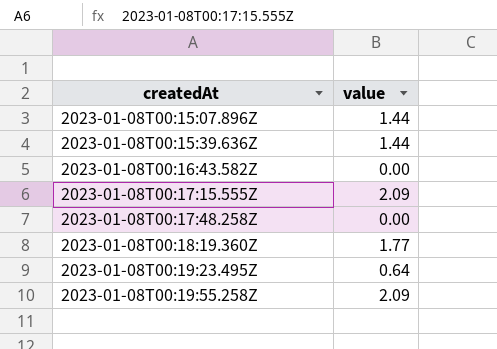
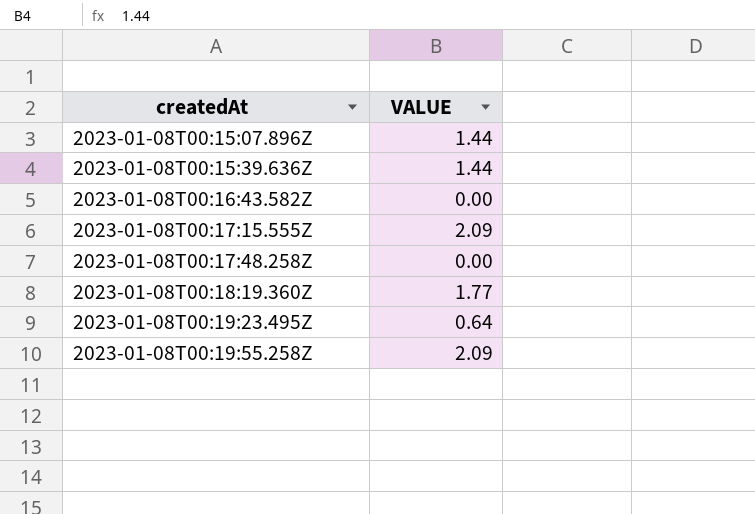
column name: value -> VALUE

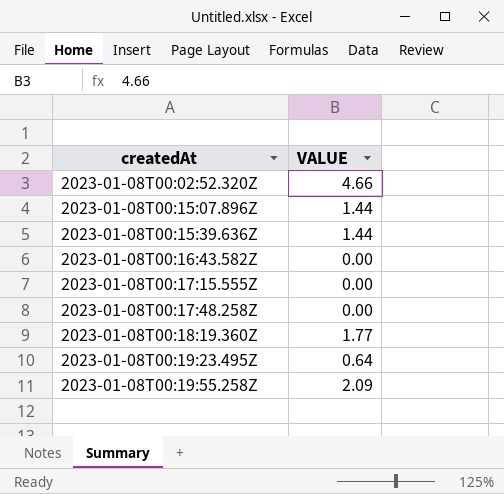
row 2023-01-08T00:02:52.320Z: none -> 4.66
2023-01-08T00:17:15.555Z | VALUE: 2.09 -> 0.00

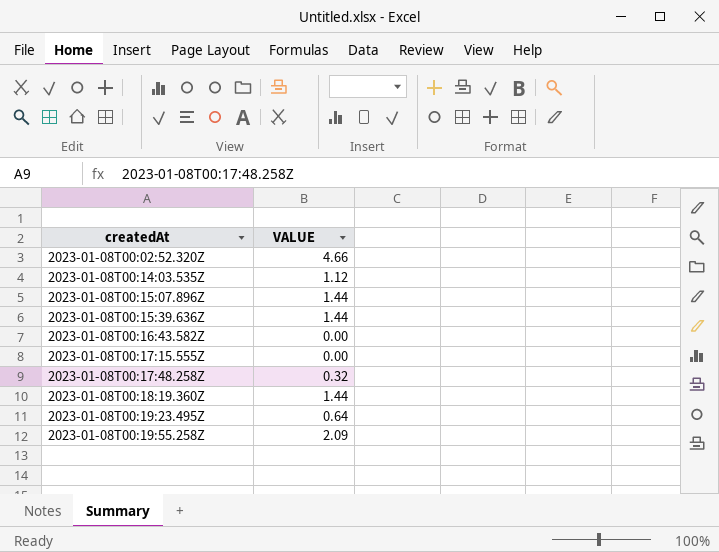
row 2023-01-08T00:14:03.535Z: none -> 1.12
2023-01-08T00:17:48.258Z | VALUE: 0.00 -> 0.32
2023-01-08T00:18:19.360Z | VALUE: 1.77 -> 1.44

